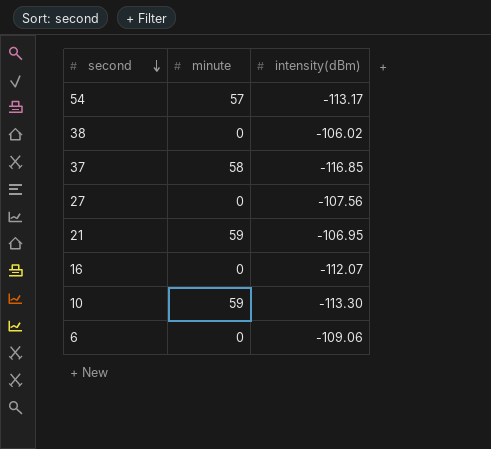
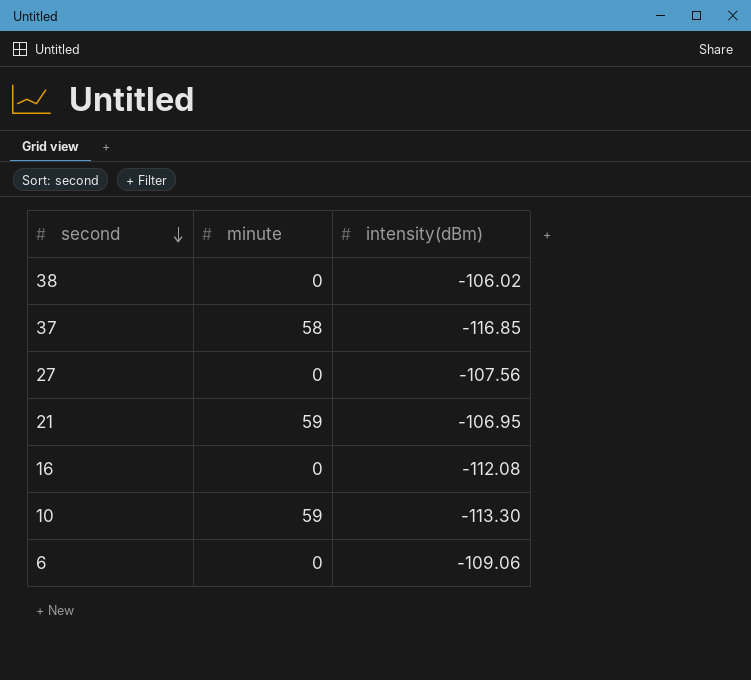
row 54: 57 | -113.17 -> none
16 | intensity(dBm): -112.07 -> -112.08

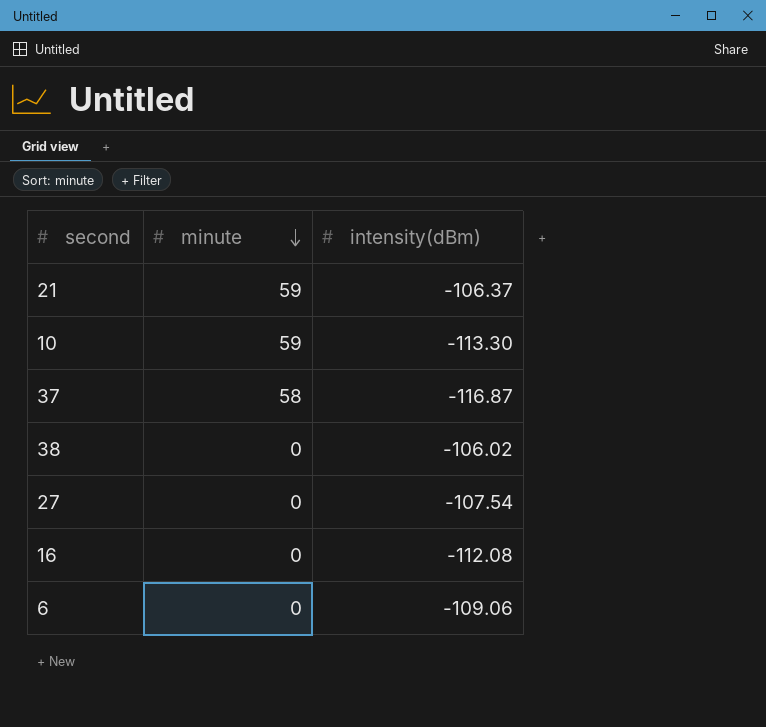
row order: second descending -> minute descending
21 | intensity(dBm): -106.95 -> -106.37
37 | intensity(dBm): -116.85 -> -116.87
27 | intensity(dBm): -107.56 -> -107.54

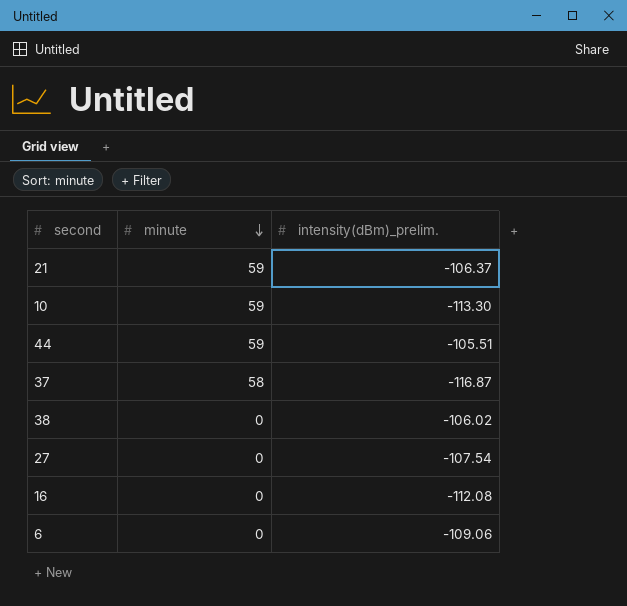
column name: intensity(dBm) -> intensity(dBm)_prelim.
row 44: none -> 59 | -105.51

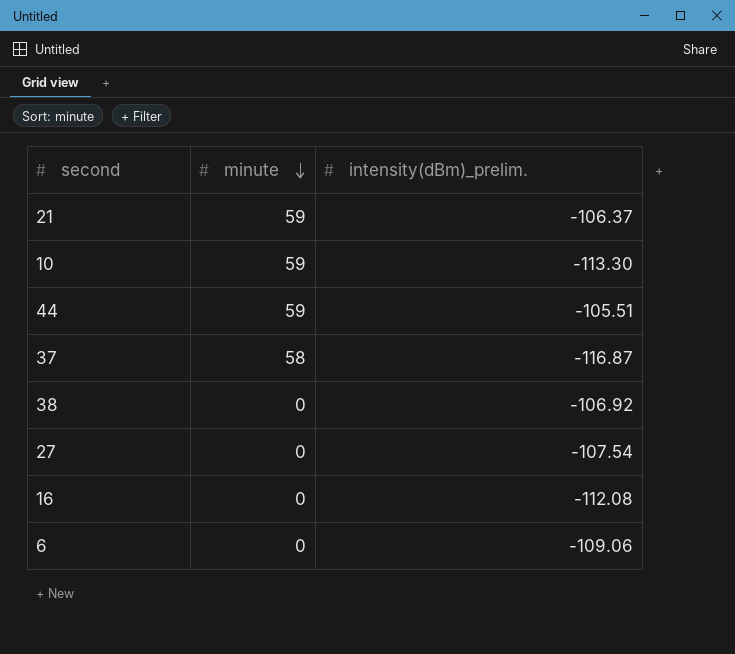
38 | intensity(dBm)_prelim.: -106.02 -> -106.92

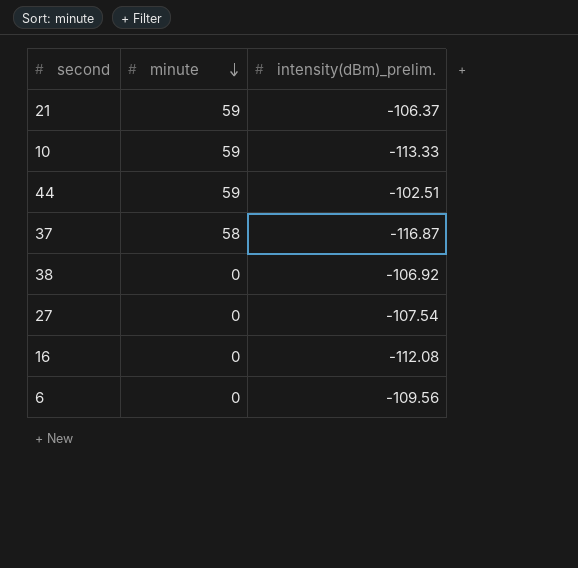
10 | intensity(dBm)_prelim.: -113.30 -> -113.33
44 | intensity(dBm)_prelim.: -105.51 -> -102.51
6 | intensity(dBm)_prelim.: -109.06 -> -109.56

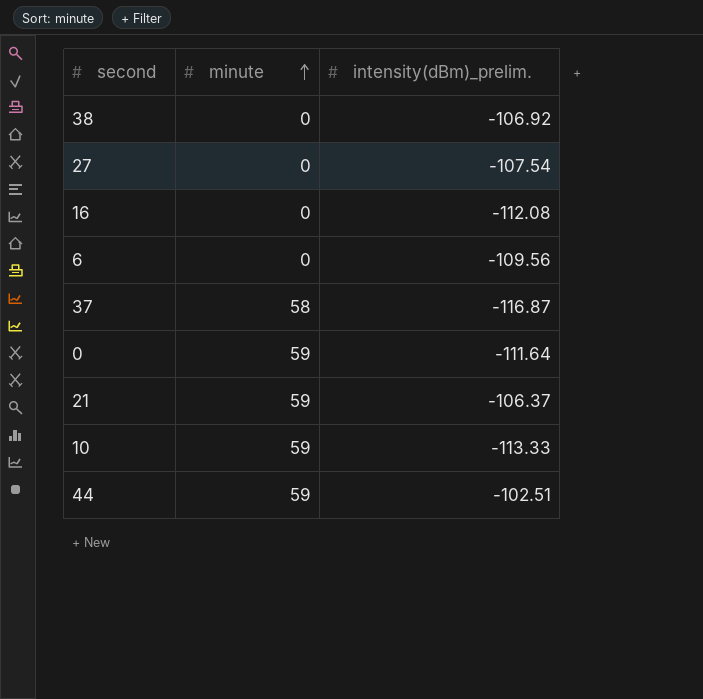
row order: minute descending -> minute ascending
row 0: none -> 59 | -111.64

